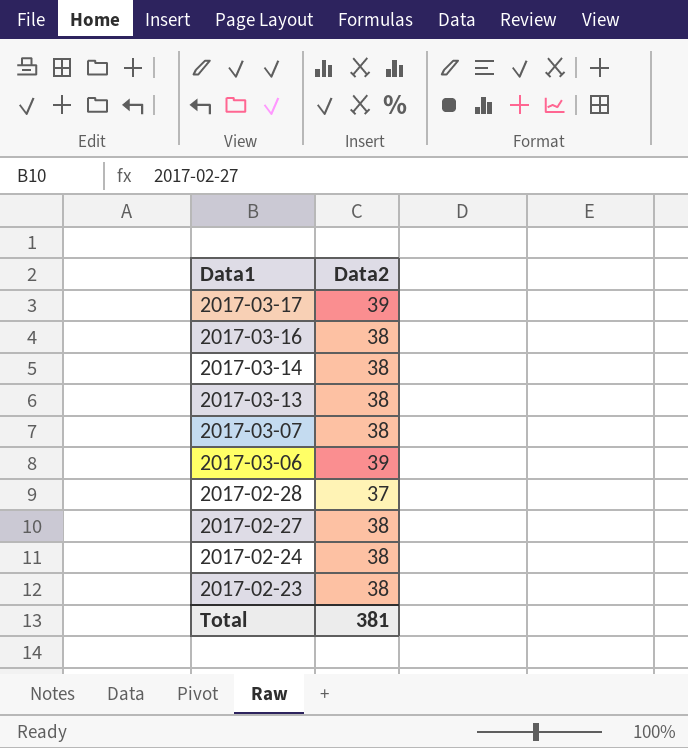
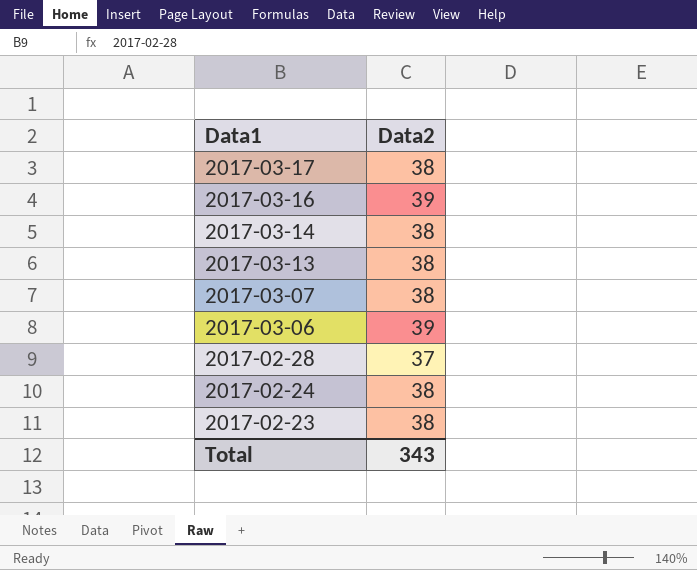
row 2017-02-27: 38 -> none
2017-03-17 | Data2: 39 -> 38
2017-03-16 | Data2: 38 -> 39
Total | Data2: 381 -> 343

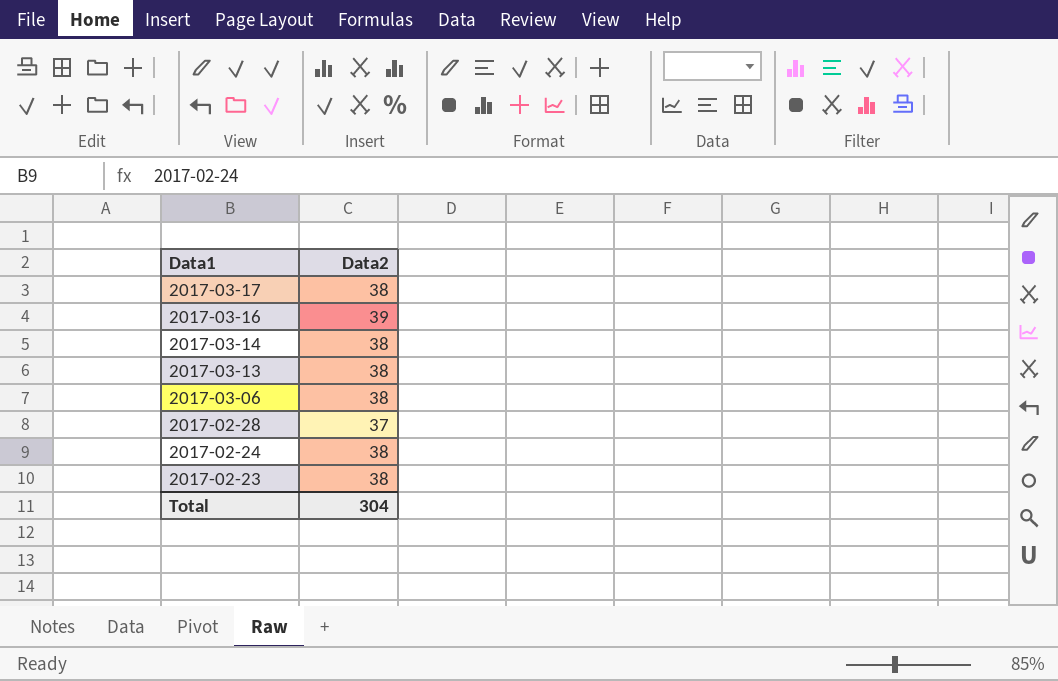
row 2017-03-07: 38 -> none
2017-03-06 | Data2: 39 -> 38
Total | Data2: 343 -> 304

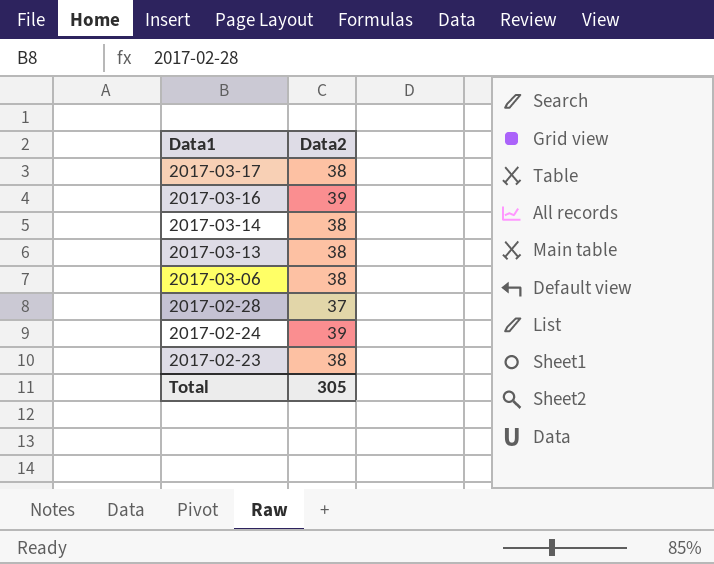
2017-02-24 | Data2: 38 -> 39
Total | Data2: 304 -> 305

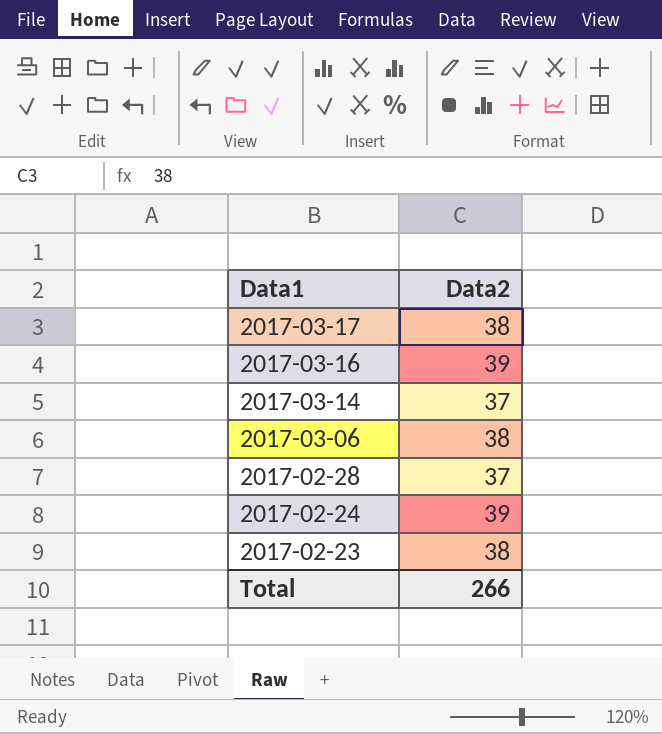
row 2017-03-13: 38 -> none
2017-03-14 | Data2: 38 -> 37
Total | Data2: 305 -> 266

